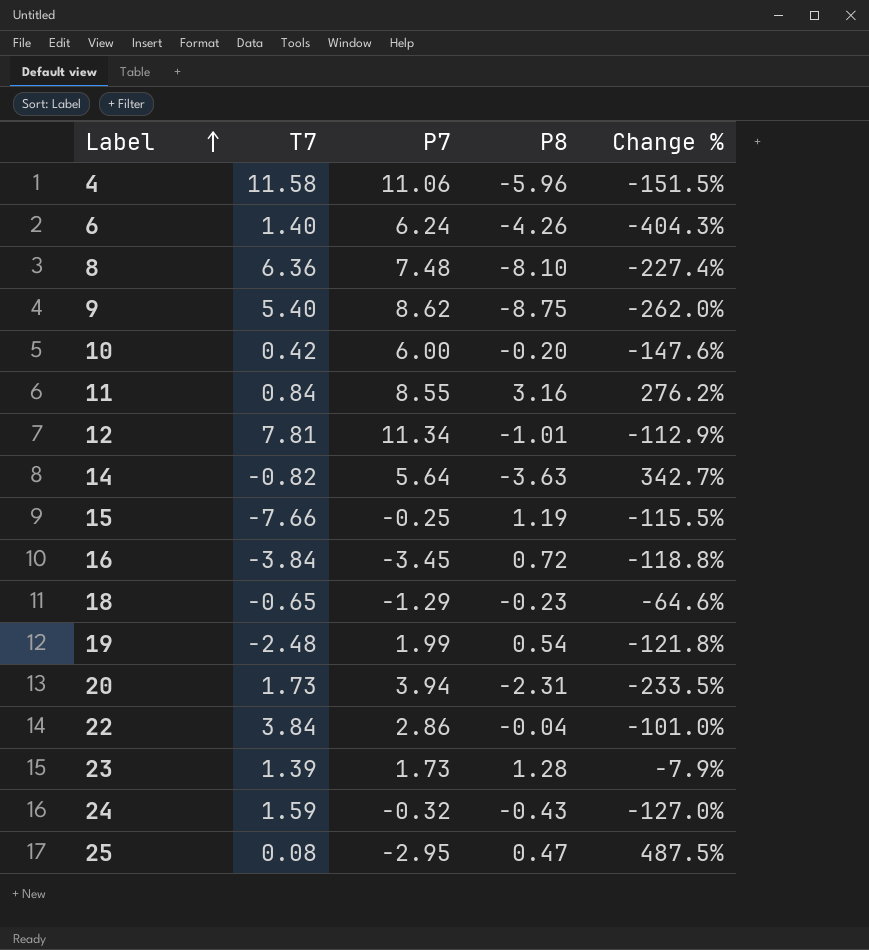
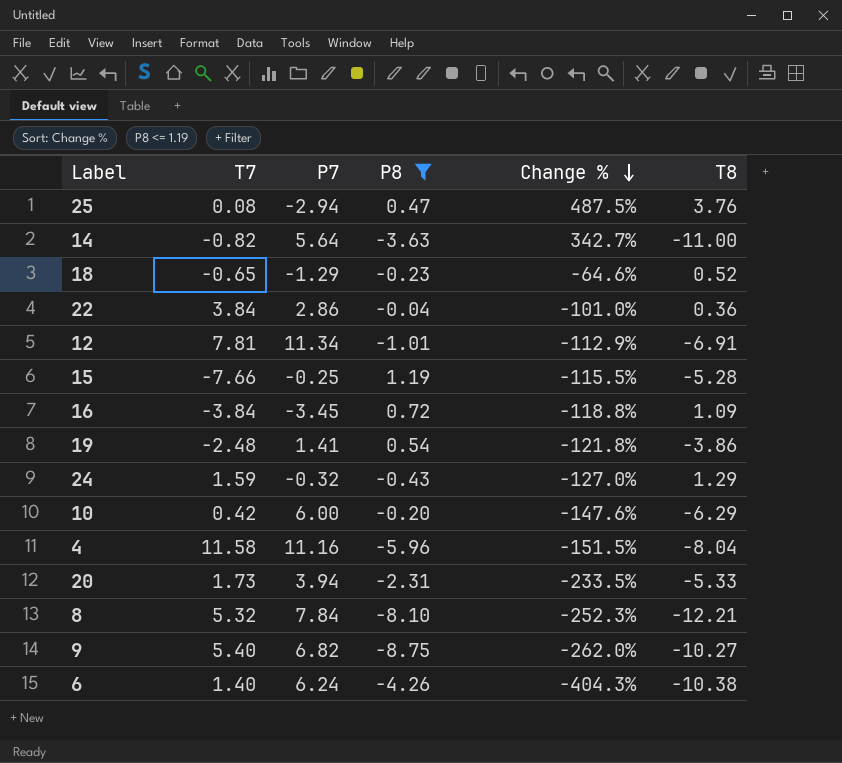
filter: none -> P8 <= 1.19
row order: Label ascending -> Change % descending
column T8 | position: none -> 6
25 | P7: -2.95 -> -2.94
19 | P7: 1.99 -> 1.41
4 | P7: 11.06 -> 11.16
8 | T7: 6.36 -> 5.32
8 | P7: 7.48 -> 7.84
8 | Change %: -227.4% -> -252.3%
9 | P7: 8.62 -> 6.82

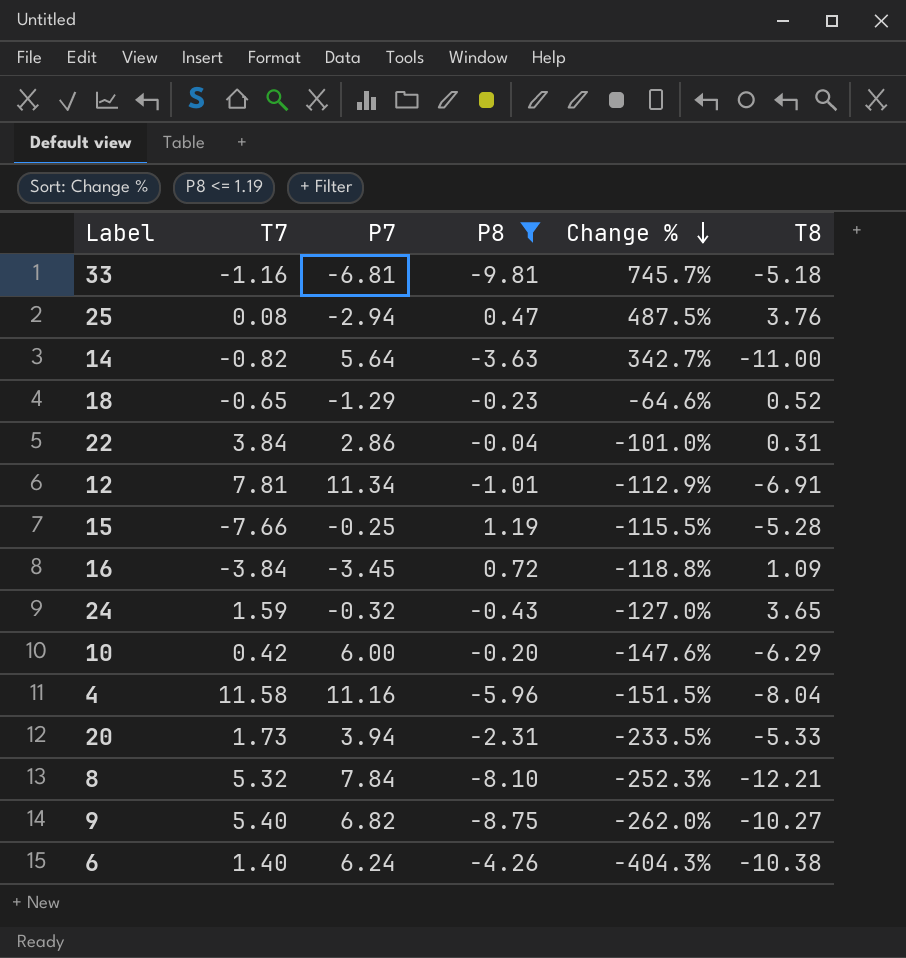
row 19: -2.48 | 1.41 | 0.54 | -121.8% | -3.86 -> none
row 33: none -> -1.16 | -6.81 | -9.81 | 745.7% | -5.18
22 | T8: 0.36 -> 0.31
24 | T8: 1.29 -> 3.65

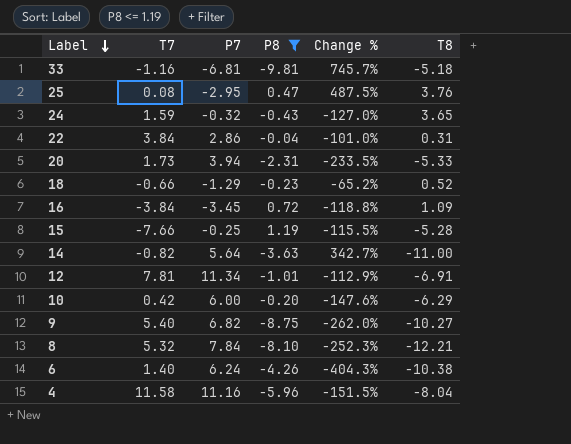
row order: Change % descending -> Label descending
25 | P7: -2.94 -> -2.95
18 | T7: -0.65 -> -0.66
18 | Change %: -64.6% -> -65.2%

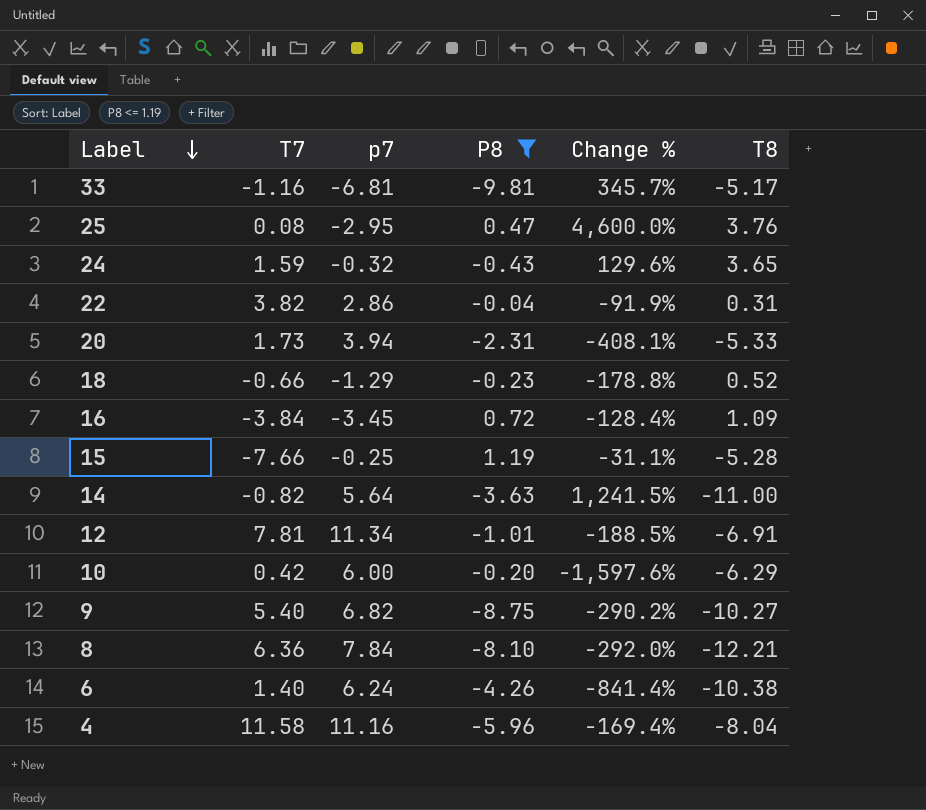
column name: P7 -> p7
column Change % | formula: ([P8] - [T7]) / [T7] -> ([T8] - [T7]) / [T7]
33 | T8: -5.18 -> -5.17
22 | T7: 3.84 -> 3.82
8 | T7: 5.32 -> 6.36

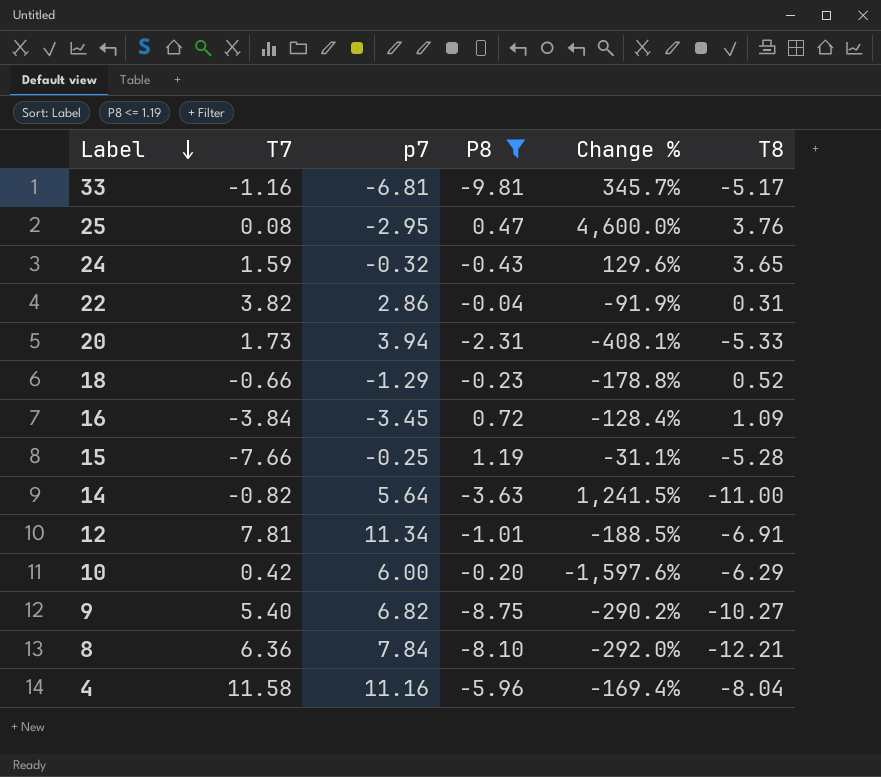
row 6: 1.40 | 6.24 | -4.26 | -841.4% | -10.38 -> none

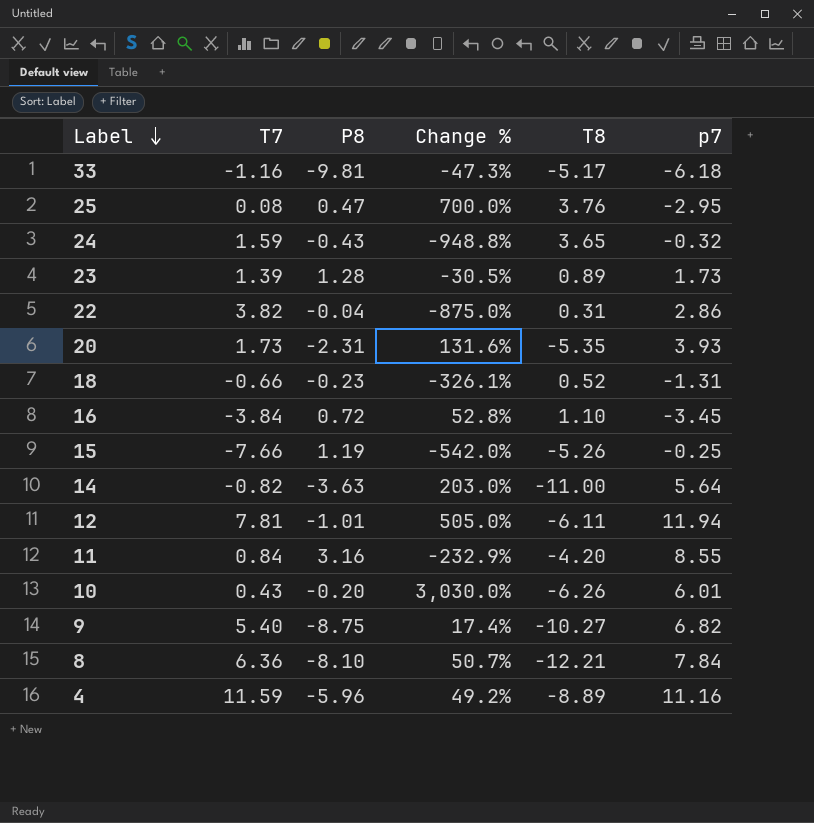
filter: P8 <= 1.19 -> none
column Change % | formula: ([T8] - [T7]) / [T7] -> ([T8] - [P8]) / [P8]
column p7 | position: 3 -> 6
33 | p7: -6.81 -> -6.18
20 | T8: -5.33 -> -5.35
20 | p7: 3.94 -> 3.93
18 | p7: -1.29 -> -1.31
16 | T8: 1.09 -> 1.10
15 | T8: -5.28 -> -5.26
12 | T8: -6.91 -> -6.11
12 | p7: 11.34 -> 11.94
10 | T7: 0.42 -> 0.43
10 | T8: -6.29 -> -6.26
10 | p7: 6.00 -> 6.01
4 | T7: 11.58 -> 11.59
4 | T8: -8.04 -> -8.89

